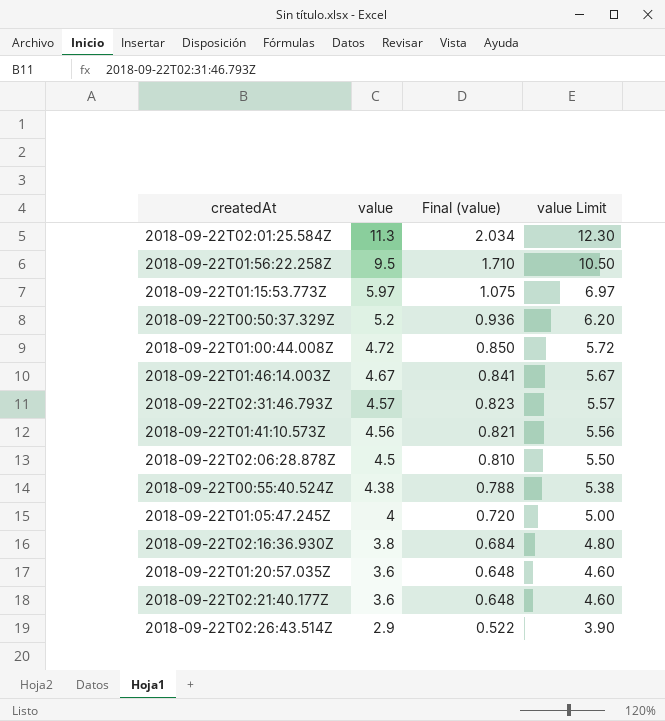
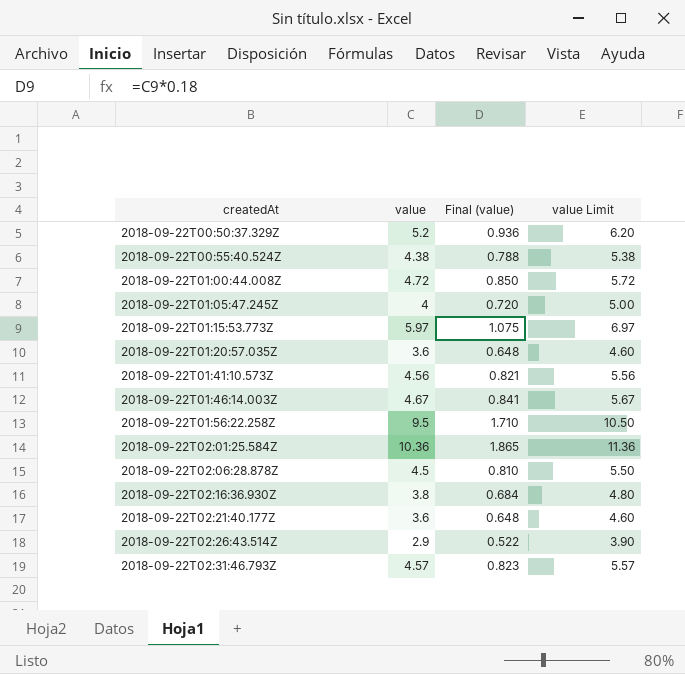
row order: value descending -> createdAt ascending
2018-09-22T02:01:25.584Z | value: 11.3 -> 10.36
2018-09-22T02:01:25.584Z | Final (value): 2.034 -> 1.865
2018-09-22T02:01:25.584Z | value Limit: 12.30 -> 11.36

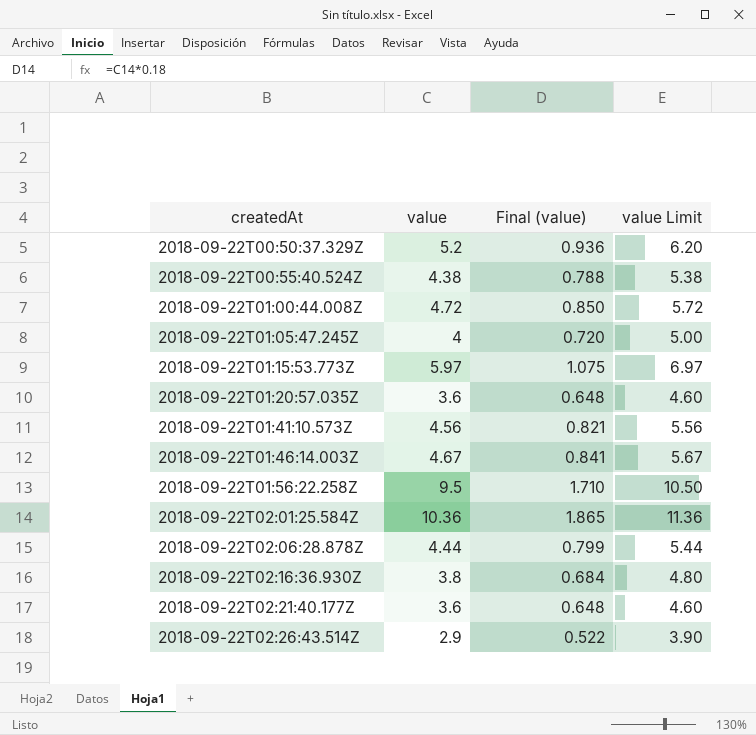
row 2018-09-22T02:31:46.793Z: 4.57 | 0.823 | 5.57 -> none
2018-09-22T02:06:28.878Z | value: 4.5 -> 4.44
2018-09-22T02:06:28.878Z | Final (value): 0.810 -> 0.799
2018-09-22T02:06:28.878Z | value Limit: 5.50 -> 5.44

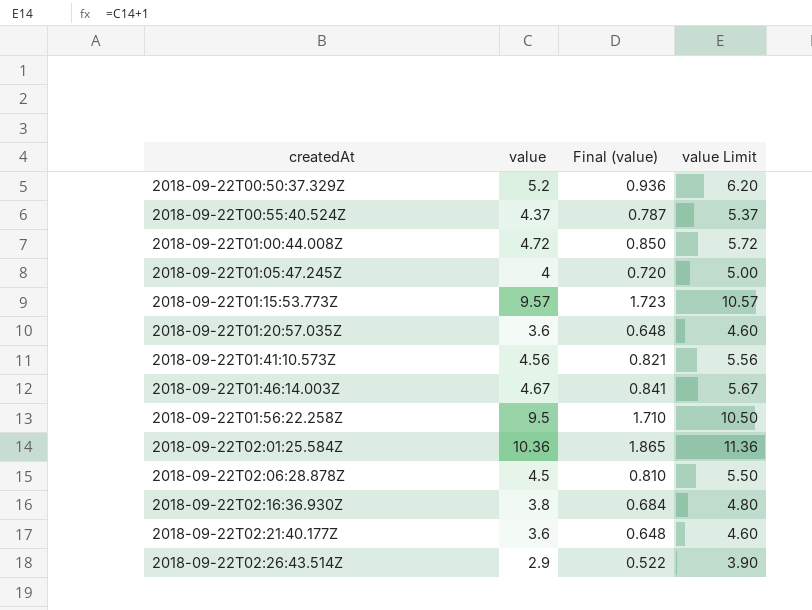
2018-09-22T00:55:40.524Z | value: 4.38 -> 4.37
2018-09-22T00:55:40.524Z | Final (value): 0.788 -> 0.787
2018-09-22T00:55:40.524Z | value Limit: 5.38 -> 5.37
2018-09-22T01:15:53.773Z | value: 5.97 -> 9.57
2018-09-22T01:15:53.773Z | Final (value): 1.075 -> 1.723
2018-09-22T01:15:53.773Z | value Limit: 6.97 -> 10.57
2018-09-22T02:06:28.878Z | value: 4.44 -> 4.5
2018-09-22T02:06:28.878Z | Final (value): 0.799 -> 0.810
2018-09-22T02:06:28.878Z | value Limit: 5.44 -> 5.50

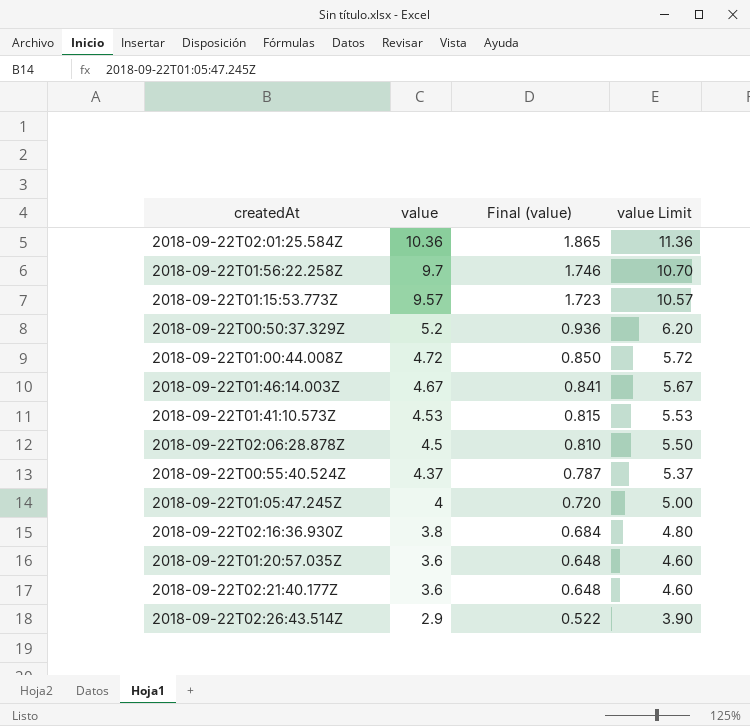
row order: createdAt ascending -> value descending
2018-09-22T01:56:22.258Z | value: 9.5 -> 9.7
2018-09-22T01:56:22.258Z | Final (value): 1.710 -> 1.746
2018-09-22T01:56:22.258Z | value Limit: 10.50 -> 10.70
2018-09-22T01:41:10.573Z | value: 4.56 -> 4.53
2018-09-22T01:41:10.573Z | Final (value): 0.821 -> 0.815
2018-09-22T01:41:10.573Z | value Limit: 5.56 -> 5.53

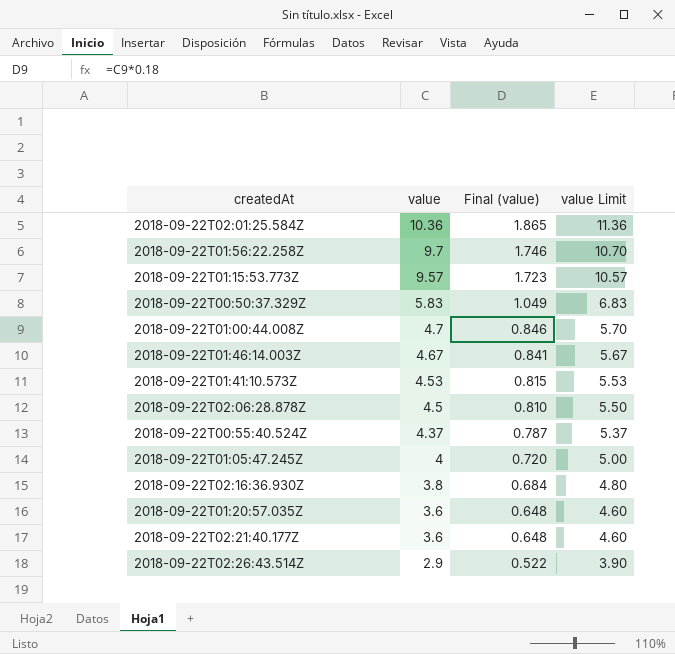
2018-09-22T00:50:37.329Z | value: 5.2 -> 5.83
2018-09-22T00:50:37.329Z | Final (value): 0.936 -> 1.049
2018-09-22T00:50:37.329Z | value Limit: 6.20 -> 6.83
2018-09-22T01:00:44.008Z | value: 4.72 -> 4.7
2018-09-22T01:00:44.008Z | Final (value): 0.850 -> 0.846
2018-09-22T01:00:44.008Z | value Limit: 5.72 -> 5.70

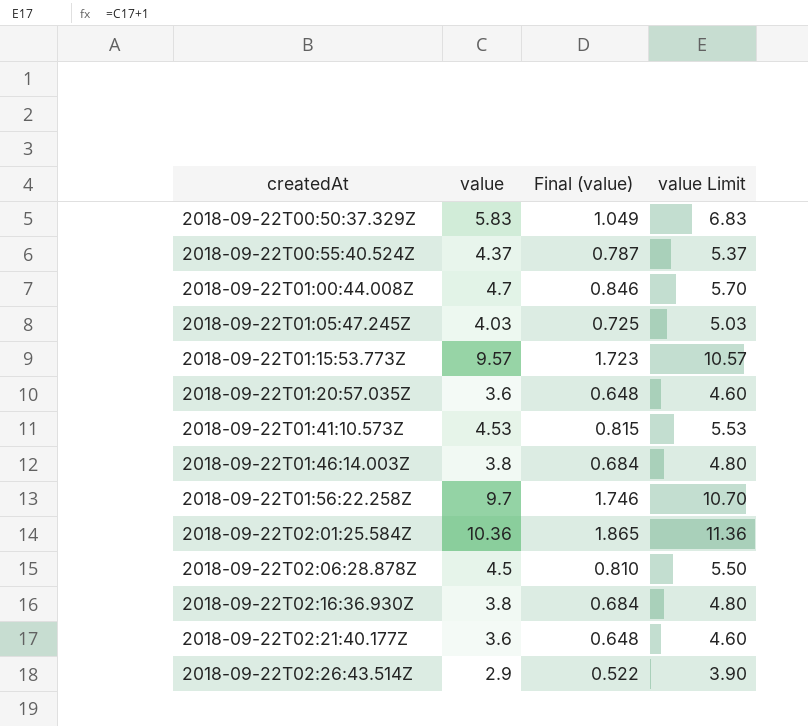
row order: value descending -> createdAt ascending
2018-09-22T01:05:47.245Z | value: 4 -> 4.03
2018-09-22T01:05:47.245Z | Final (value): 0.720 -> 0.725
2018-09-22T01:05:47.245Z | value Limit: 5.00 -> 5.03
2018-09-22T01:46:14.003Z | value: 4.67 -> 3.8
2018-09-22T01:46:14.003Z | Final (value): 0.841 -> 0.684
2018-09-22T01:46:14.003Z | value Limit: 5.67 -> 4.80

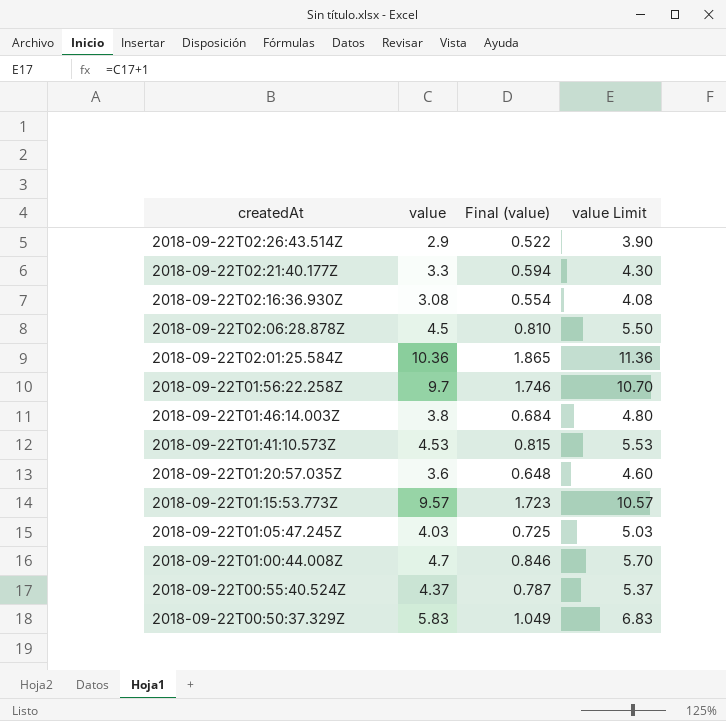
row order: createdAt ascending -> createdAt descending
2018-09-22T02:21:40.177Z | value: 3.6 -> 3.3
2018-09-22T02:21:40.177Z | Final (value): 0.648 -> 0.594
2018-09-22T02:21:40.177Z | value Limit: 4.60 -> 4.30
2018-09-22T02:16:36.930Z | value: 3.8 -> 3.08
2018-09-22T02:16:36.930Z | Final (value): 0.684 -> 0.554
2018-09-22T02:16:36.930Z | value Limit: 4.80 -> 4.08

